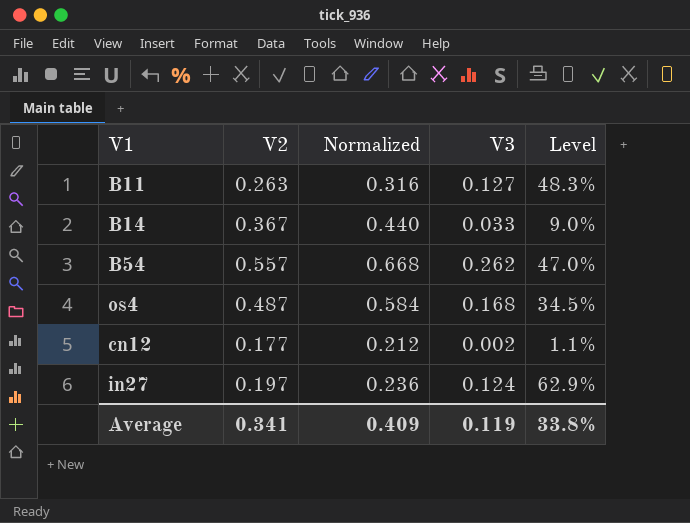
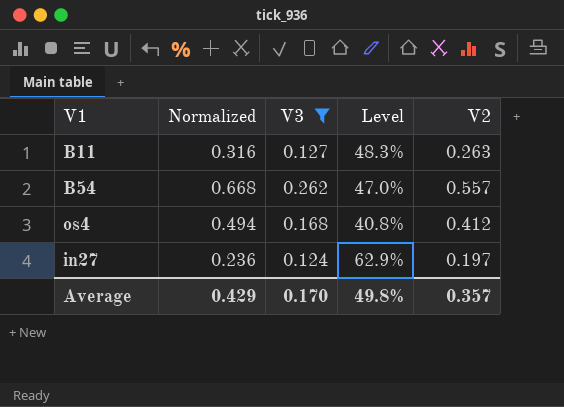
filter: none -> V3 >= 0.124
column V2 | position: 2 -> 5
os4 | Normalized: 0.584 -> 0.494
os4 | Level: 34.5% -> 40.8%
os4 | V2: 0.487 -> 0.412
Average | Normalized: 0.409 -> 0.429
Average | V3: 0.119 -> 0.170
Average | Level: 33.8% -> 49.8%
Average | V2: 0.341 -> 0.357

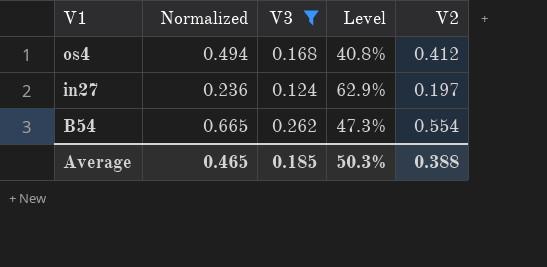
row order: none -> V1 descending
row B11: 0.316 | 0.127 | 48.3% | 0.263 -> none
B54 | Normalized: 0.668 -> 0.665
B54 | Level: 47.0% -> 47.3%
B54 | V2: 0.557 -> 0.554
Average | Normalized: 0.429 -> 0.465
Average | V3: 0.170 -> 0.185
Average | Level: 49.8% -> 50.3%
Average | V2: 0.357 -> 0.388

